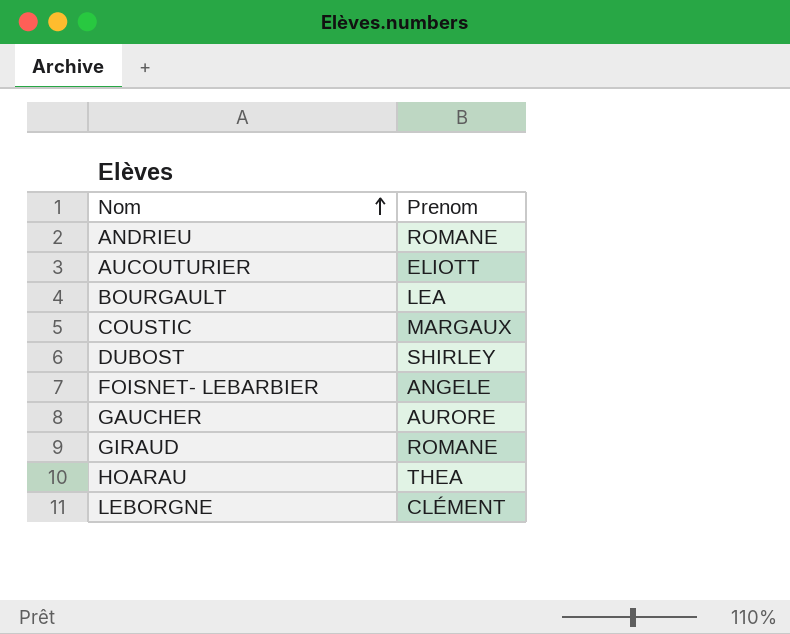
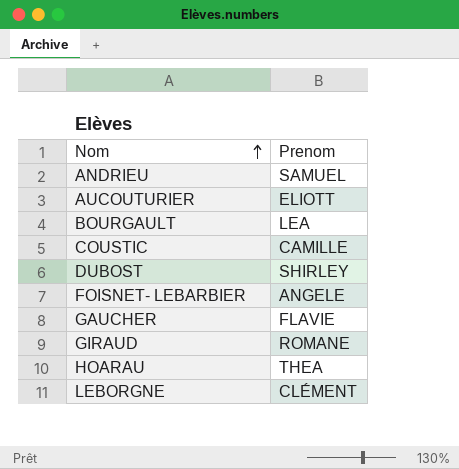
ANDRIEU | Prenom: ROMANE -> SAMUEL
COUSTIC | Prenom: MARGAUX -> CAMILLE
GAUCHER | Prenom: AURORE -> FLAVIE

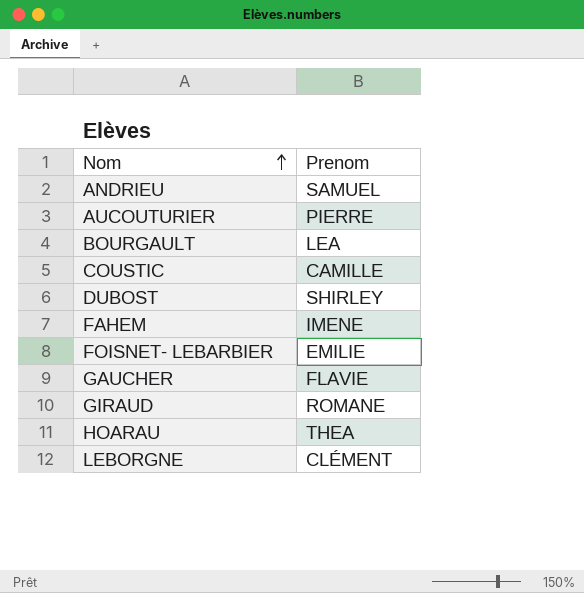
AUCOUTURIER | Prenom: ELIOTT -> PIERRE
row FAHEM: none -> IMENE
FOISNET- LEBARBIER | Prenom: ANGELE -> EMILIE

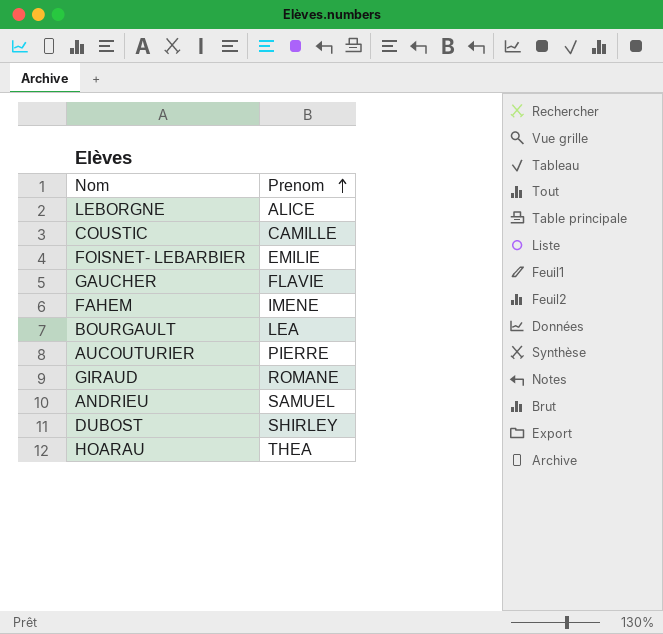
row order: Nom ascending -> Prenom ascending
LEBORGNE | Prenom: CLÉMENT -> ALICE

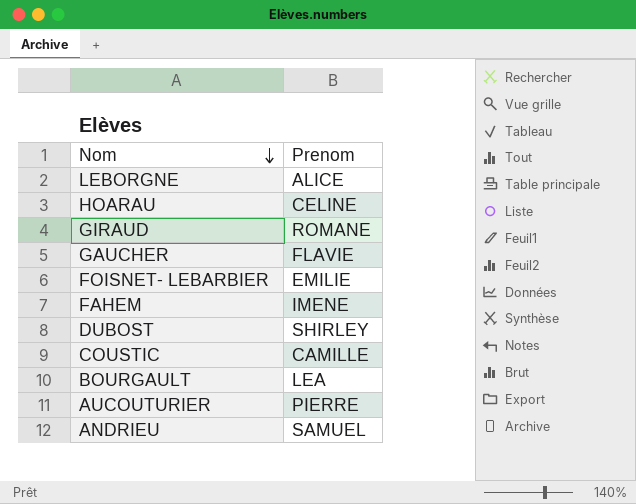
row order: Prenom ascending -> Nom descending
HOARAU | Prenom: THEA -> CELINE

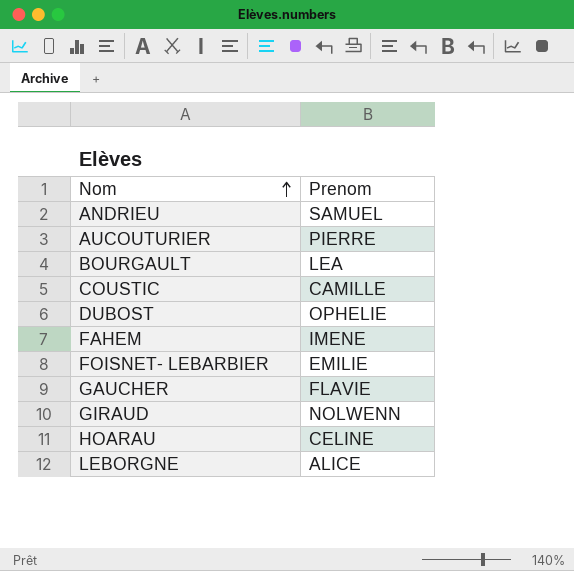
row order: Nom descending -> Nom ascending
DUBOST | Prenom: SHIRLEY -> OPHELIE
GIRAUD | Prenom: ROMANE -> NOLWENN

